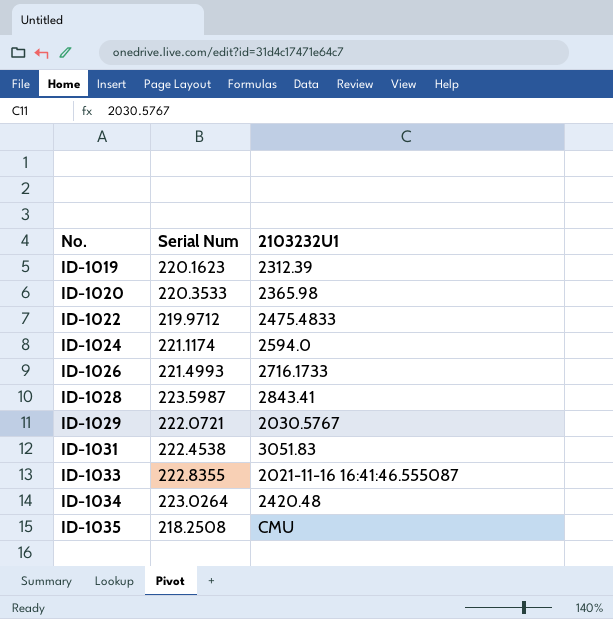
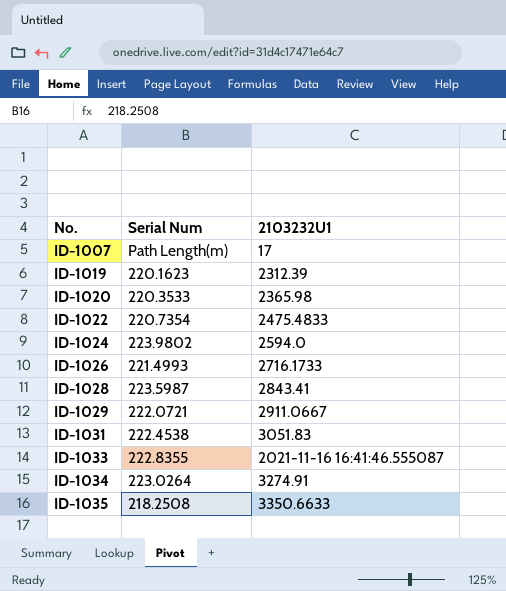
row ID-1007: none -> Path Length(m) | 17
ID-1022 | Serial Num: 219.9712 -> 220.7354
ID-1024 | Serial Num: 221.1174 -> 223.9802
ID-1029 | 2103232U1: 2030.5767 -> 2911.0667
ID-1034 | 2103232U1: 2420.48 -> 3274.91
ID-1035 | 2103232U1: CMU -> 3350.6633

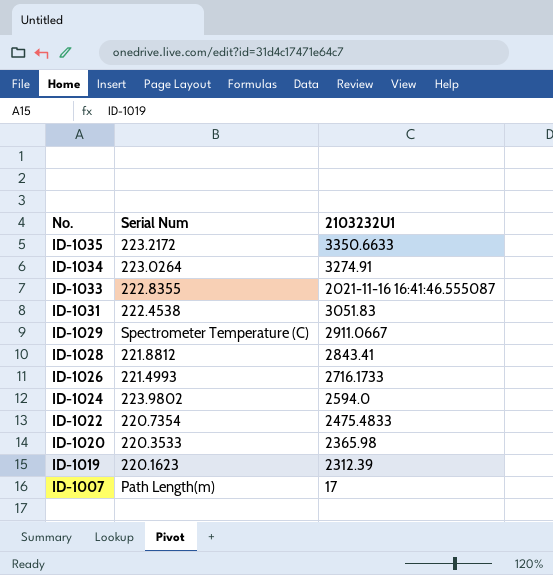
row order: No. ascending -> No. descending
ID-1035 | Serial Num: 218.2508 -> 223.2172
ID-1029 | Serial Num: 222.0721 -> Spectrometer Temperature (C)
ID-1028 | Serial Num: 223.5987 -> 221.8812

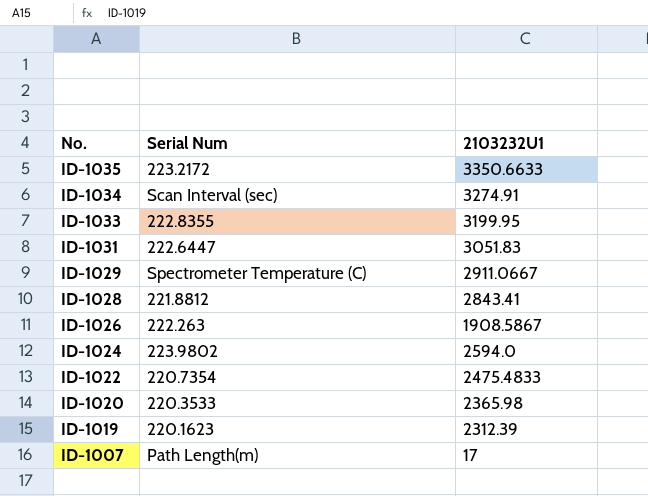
ID-1034 | Serial Num: 223.0264 -> Scan Interval (sec)
ID-1033 | 2103232U1: 2021-11-16 16:41:46.555087 -> 3199.95
ID-1031 | Serial Num: 222.4538 -> 222.6447
ID-1026 | Serial Num: 221.4993 -> 222.263
ID-1026 | 2103232U1: 2716.1733 -> 1908.5867

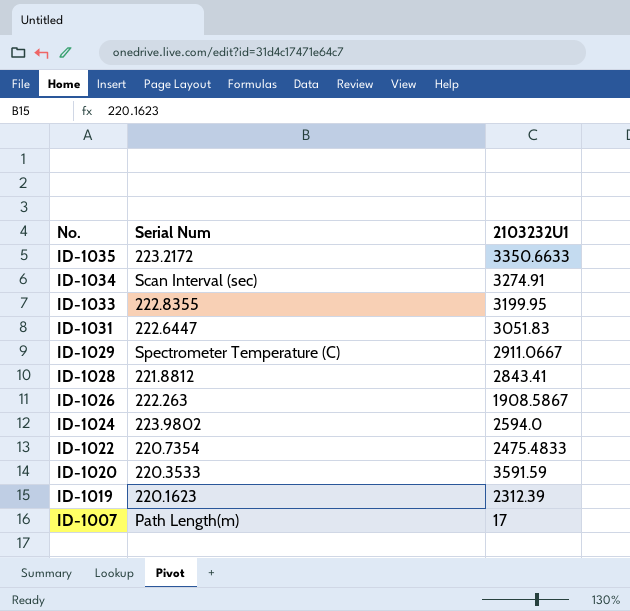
ID-1020 | 2103232U1: 2365.98 -> 3591.59

